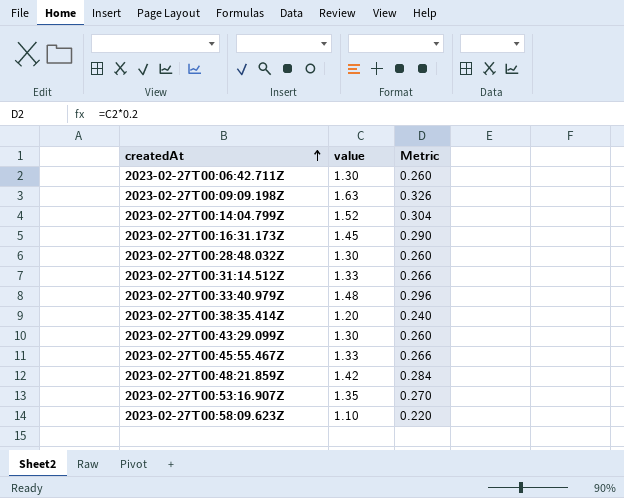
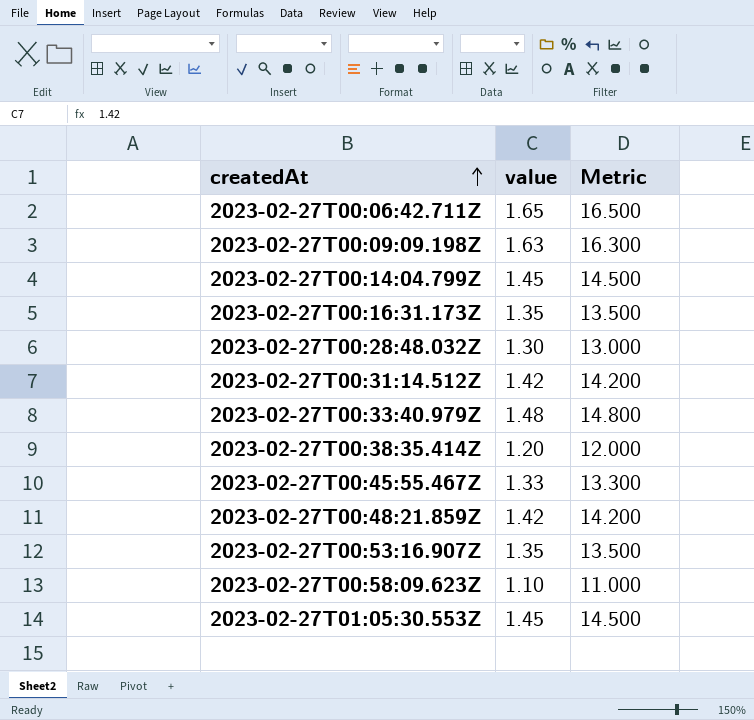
column Metric | formula: [value] * 0.2 -> [value] * 10
row 2023-02-27T00:43:29.099Z: 1.30 | 0.260 -> none
2023-02-27T00:06:42.711Z | value: 1.30 -> 1.65
2023-02-27T00:14:04.799Z | value: 1.52 -> 1.45
2023-02-27T00:16:31.173Z | value: 1.45 -> 1.35
2023-02-27T00:31:14.512Z | value: 1.33 -> 1.42
row 2023-02-27T01:05:30.553Z: none -> 1.45 | 14.500

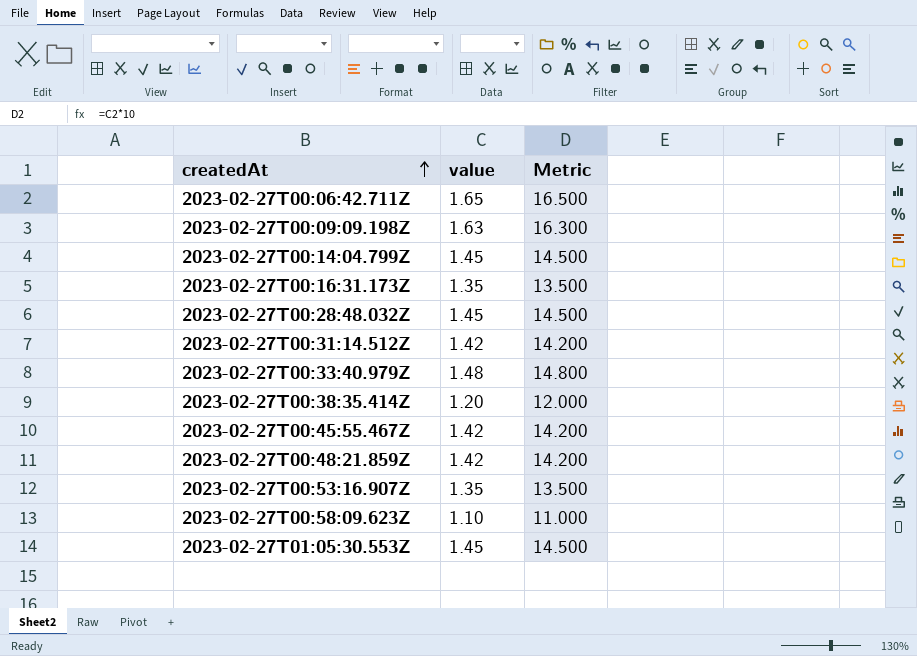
2023-02-27T00:28:48.032Z | value: 1.30 -> 1.45
2023-02-27T00:28:48.032Z | Metric: 13.000 -> 14.500
2023-02-27T00:45:55.467Z | value: 1.33 -> 1.42
2023-02-27T00:45:55.467Z | Metric: 13.300 -> 14.200

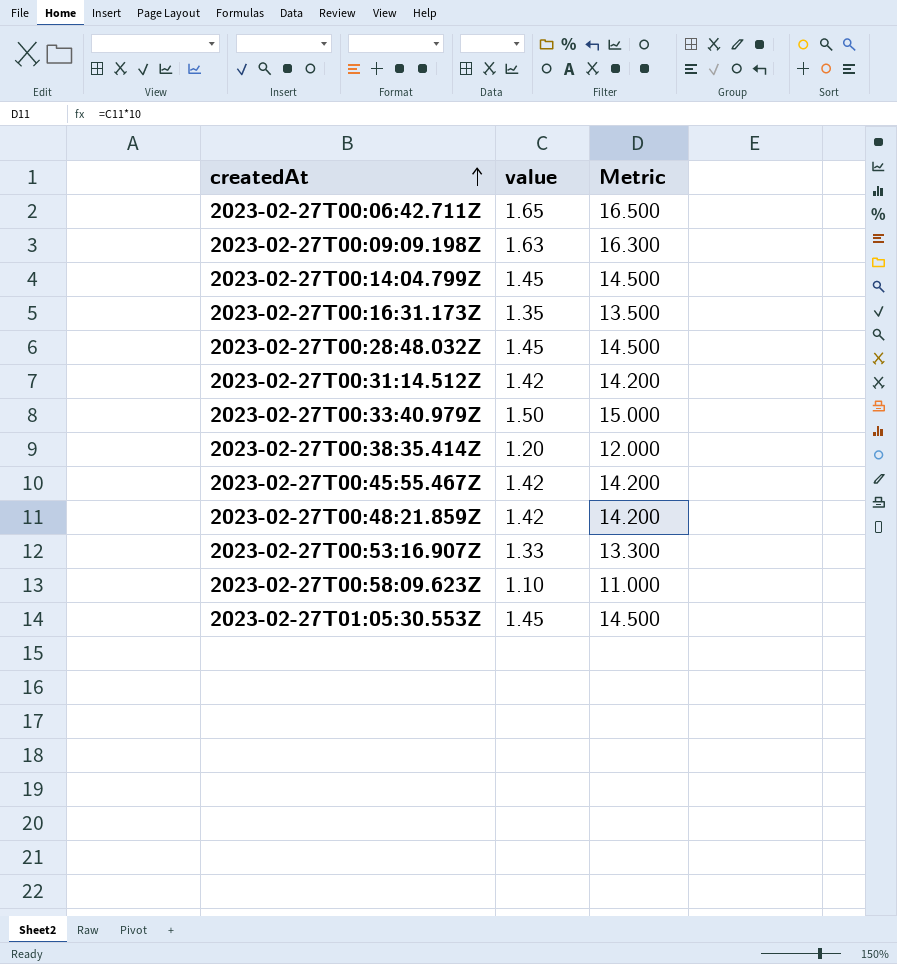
2023-02-27T00:33:40.979Z | value: 1.48 -> 1.50
2023-02-27T00:33:40.979Z | Metric: 14.800 -> 15.000
2023-02-27T00:53:16.907Z | value: 1.35 -> 1.33
2023-02-27T00:53:16.907Z | Metric: 13.500 -> 13.300

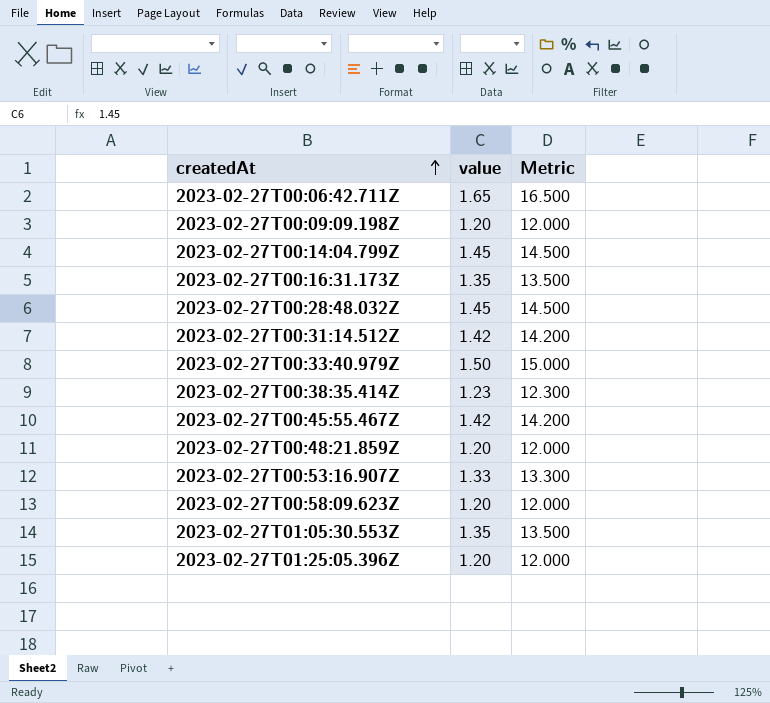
2023-02-27T00:09:09.198Z | value: 1.63 -> 1.20
2023-02-27T00:09:09.198Z | Metric: 16.300 -> 12.000
2023-02-27T00:38:35.414Z | value: 1.20 -> 1.23
2023-02-27T00:38:35.414Z | Metric: 12.000 -> 12.300
2023-02-27T00:48:21.859Z | value: 1.42 -> 1.20
2023-02-27T00:48:21.859Z | Metric: 14.200 -> 12.000
2023-02-27T00:58:09.623Z | value: 1.10 -> 1.20
2023-02-27T00:58:09.623Z | Metric: 11.000 -> 12.000
2023-02-27T01:05:30.553Z | value: 1.45 -> 1.35
2023-02-27T01:05:30.553Z | Metric: 14.500 -> 13.500
row 2023-02-27T01:25:05.396Z: none -> 1.20 | 12.000

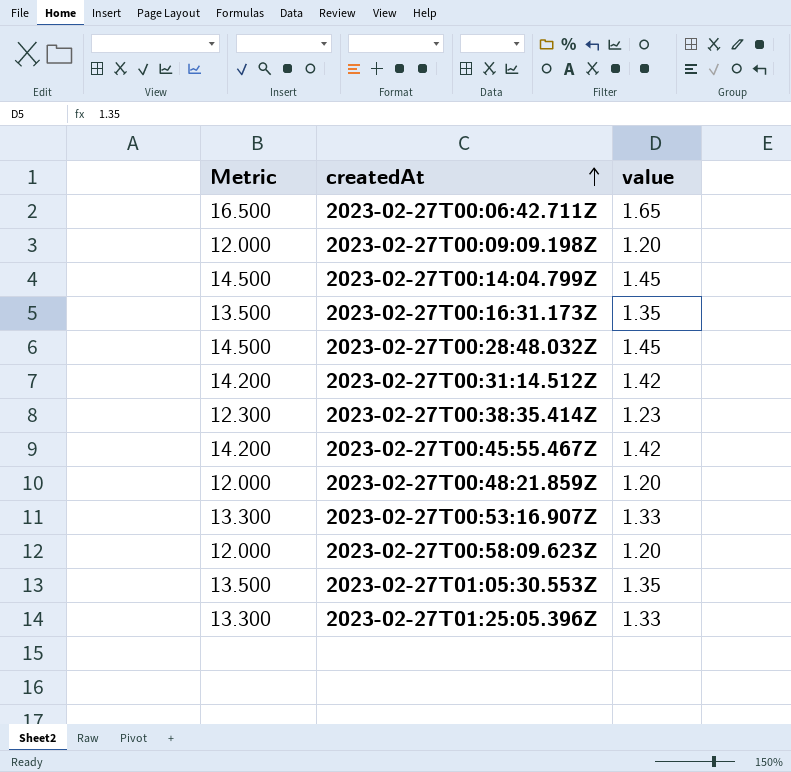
column Metric | position: 3 -> 1
row 2023-02-27T00:33:40.979Z: 1.50 | 15.000 -> none
2023-02-27T01:25:05.396Z | Metric: 12.000 -> 13.300
2023-02-27T01:25:05.396Z | value: 1.20 -> 1.33

